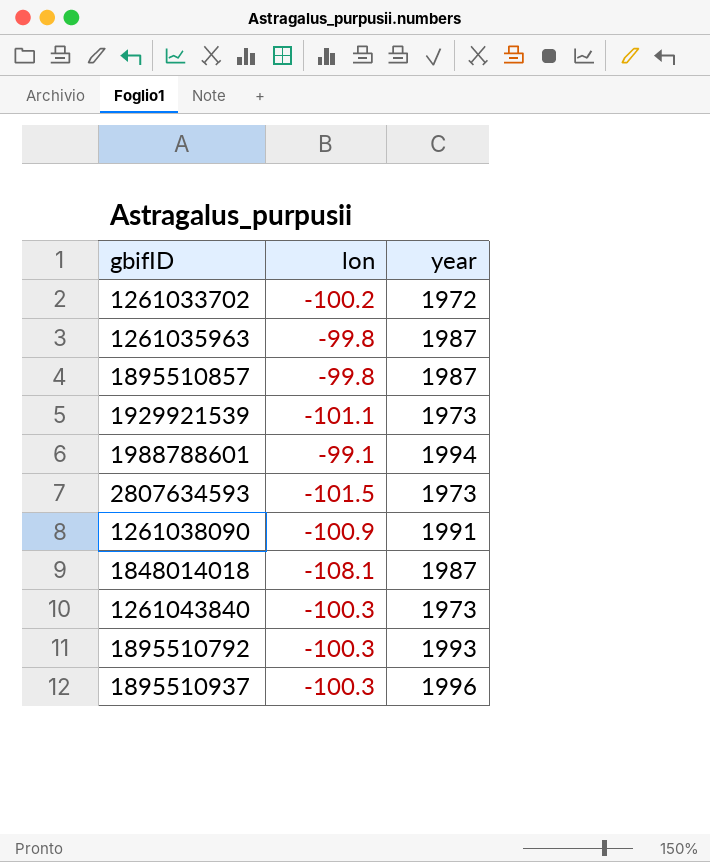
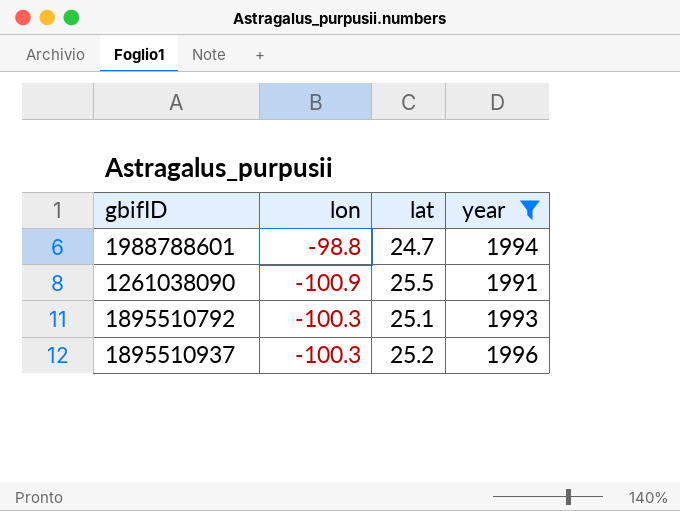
filter: none -> year >= 1991
column lat | position: none -> 3
1988788601 | lon: -99.1 -> -98.8

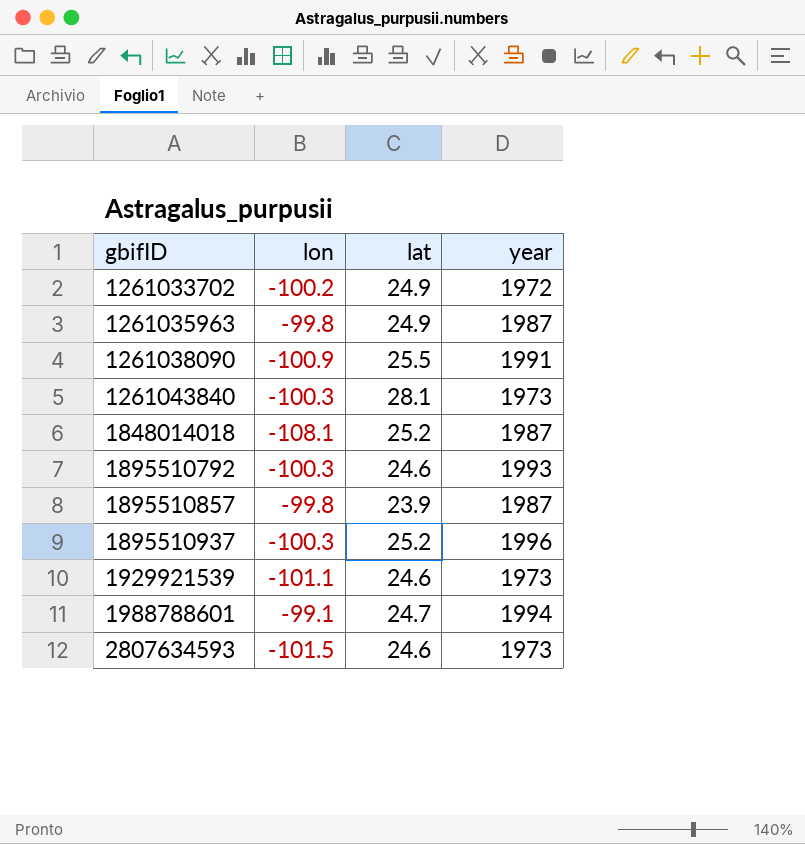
filter: year >= 1991 -> none
row order: none -> gbifID ascending
1895510792 | lat: 25.1 -> 24.6
1988788601 | lon: -98.8 -> -99.1

